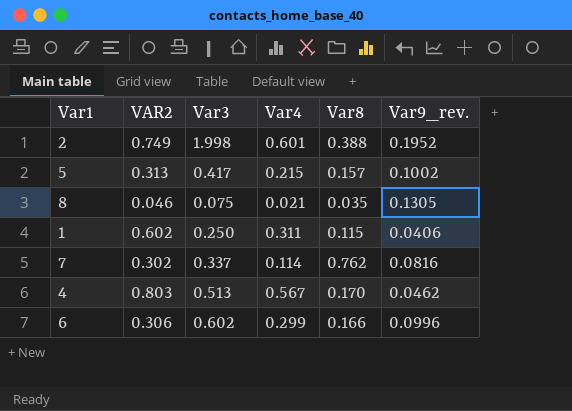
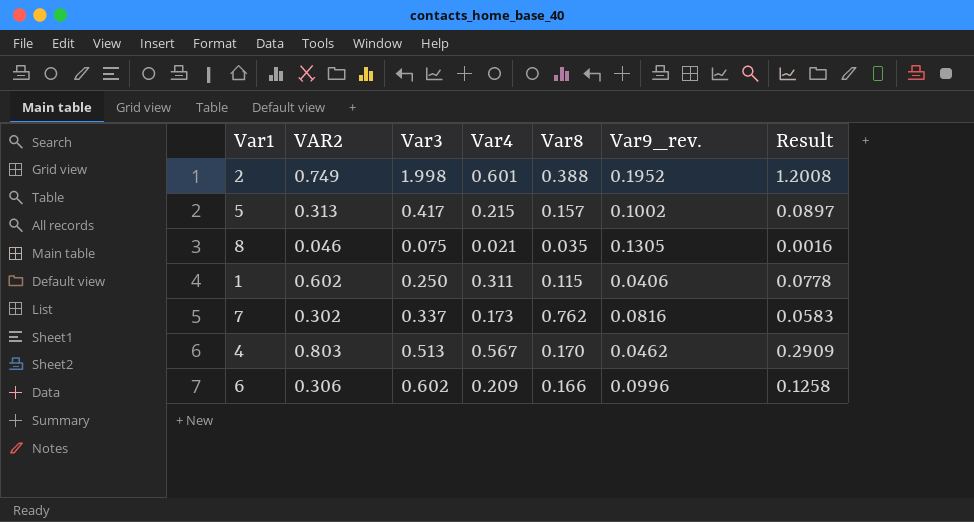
column Result | formula: none -> [Var3] * [Var4]
7 | Var4: 0.114 -> 0.173
6 | Var4: 0.299 -> 0.209

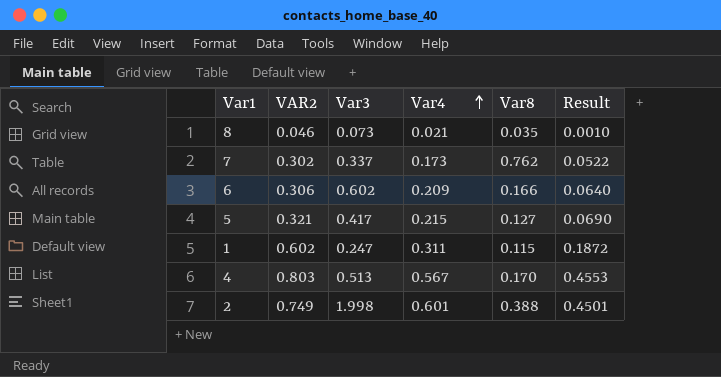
row order: none -> Var4 ascending
column Var9_rev. | position: 6 -> none
column Result | formula: [Var3] * [Var4] -> [VAR2] * [Var4]
8 | Var3: 0.075 -> 0.073
5 | VAR2: 0.313 -> 0.321
5 | Var8: 0.157 -> 0.127
1 | Var3: 0.250 -> 0.247

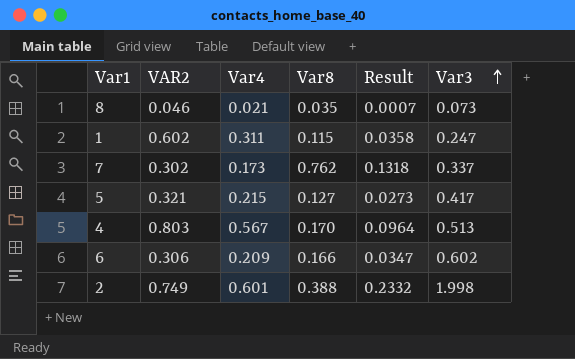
row order: Var4 ascending -> Var3 ascending
column Result | formula: [VAR2] * [Var4] -> [Var4] * [Var8]
column Var3 | position: 3 -> 6

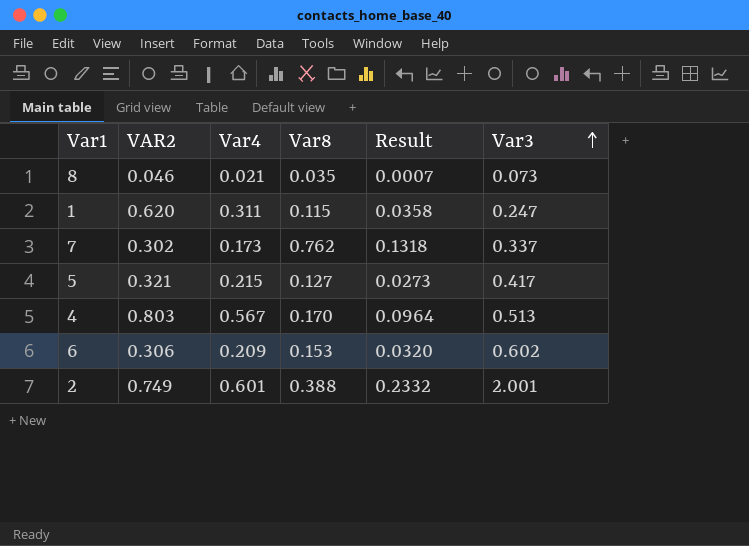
1 | VAR2: 0.602 -> 0.620
6 | Var8: 0.166 -> 0.153
6 | Result: 0.0347 -> 0.0320
2 | Var3: 1.998 -> 2.001

